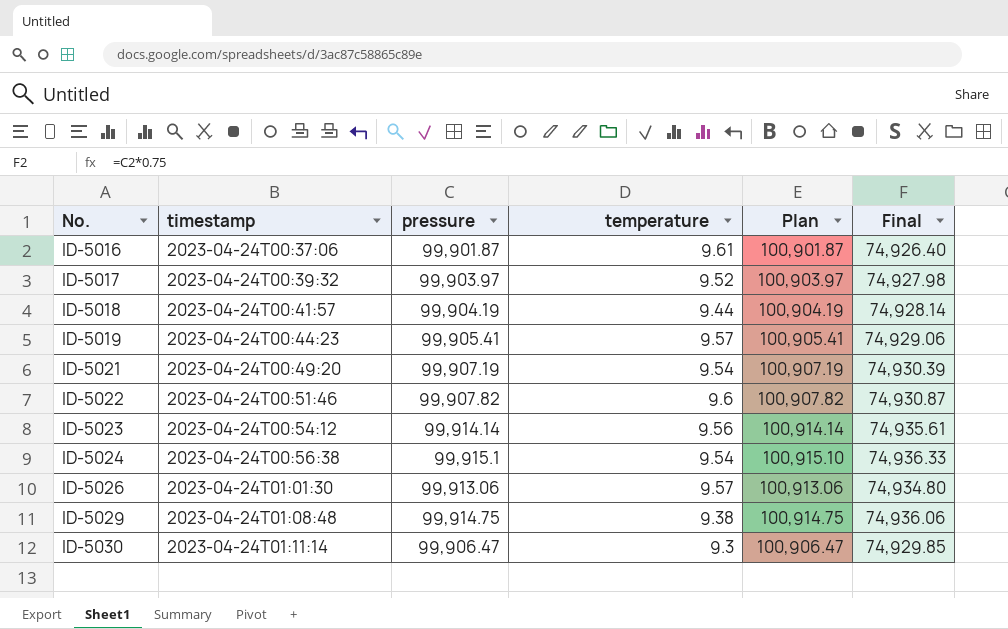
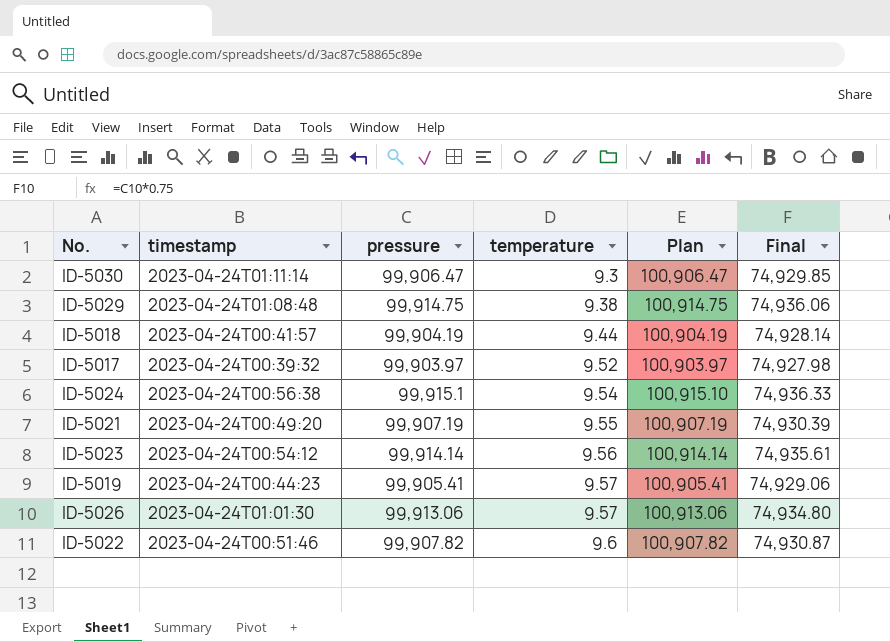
row order: No. ascending -> temperature ascending
row ID-5016: 2023-04-24T00:37:06 | 99,901.87 | 9.61 | 100,901.87 | 74,926.40 -> none
ID-5021 | temperature: 9.54 -> 9.55

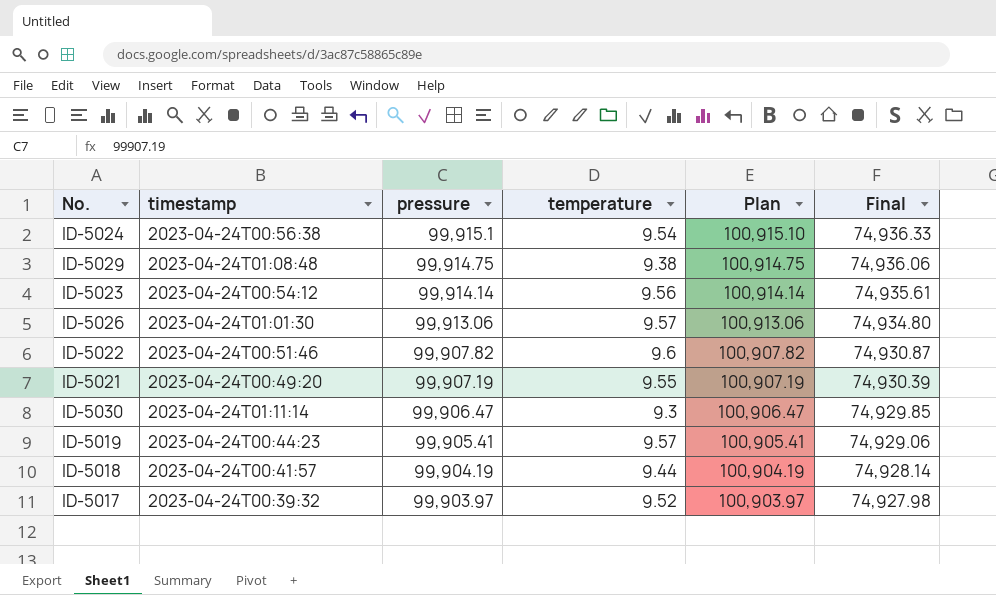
row order: temperature ascending -> pressure descending

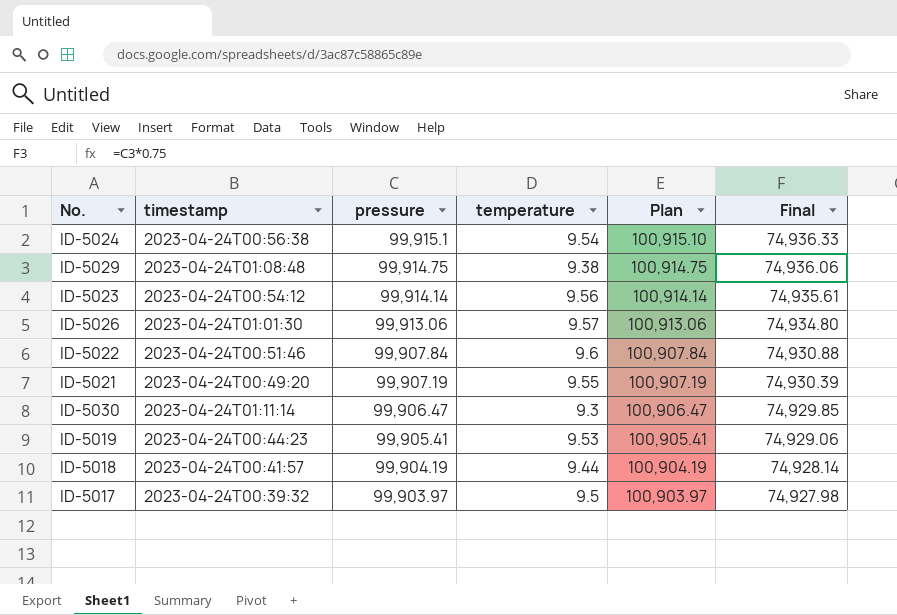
ID-5022 | pressure: 99,907.82 -> 99,907.84
ID-5022 | Plan: 100,907.82 -> 100,907.84
ID-5022 | Final: 74,930.87 -> 74,930.88
ID-5019 | temperature: 9.57 -> 9.53
ID-5017 | temperature: 9.52 -> 9.5

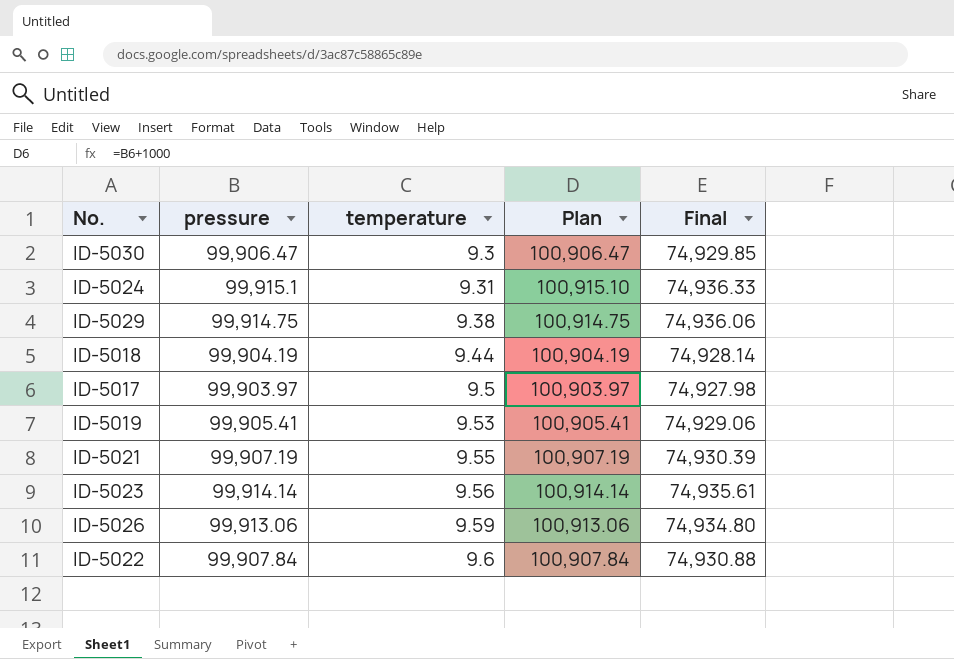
row order: pressure descending -> temperature ascending
column timestamp | position: 2 -> none
ID-5024 | temperature: 9.54 -> 9.31
ID-5026 | temperature: 9.57 -> 9.59

